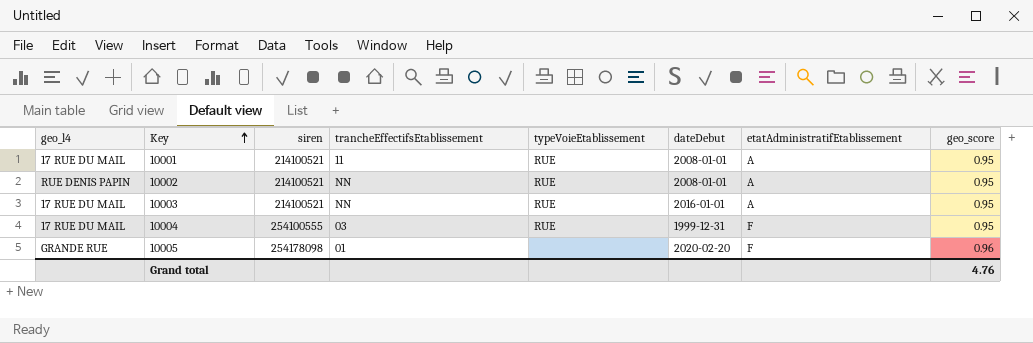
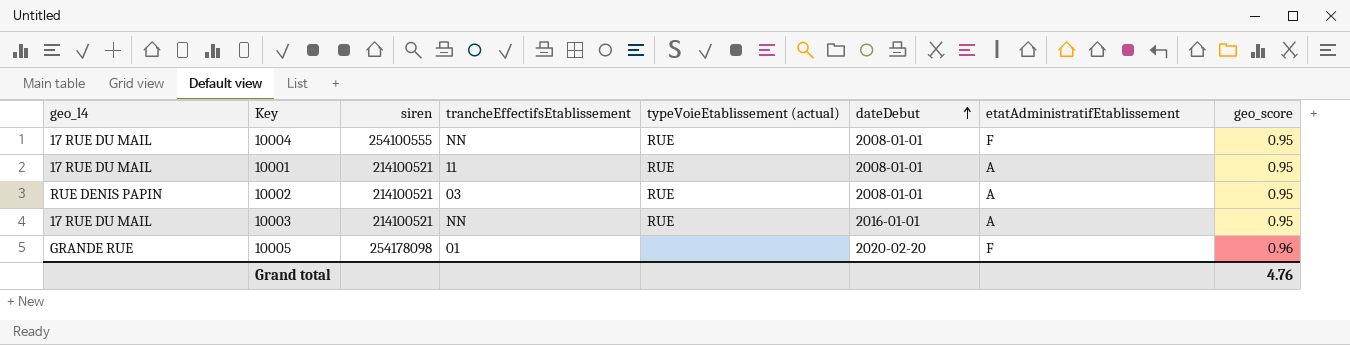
row order: Key ascending -> dateDebut ascending
column name: typeVoieEtablissement -> typeVoieEtablissement (actual)
10004 | trancheEffectifsEtablissement: 03 -> NN
10004 | dateDebut: 1999-12-31 -> 2008-01-01
10002 | trancheEffectifsEtablissement: NN -> 03

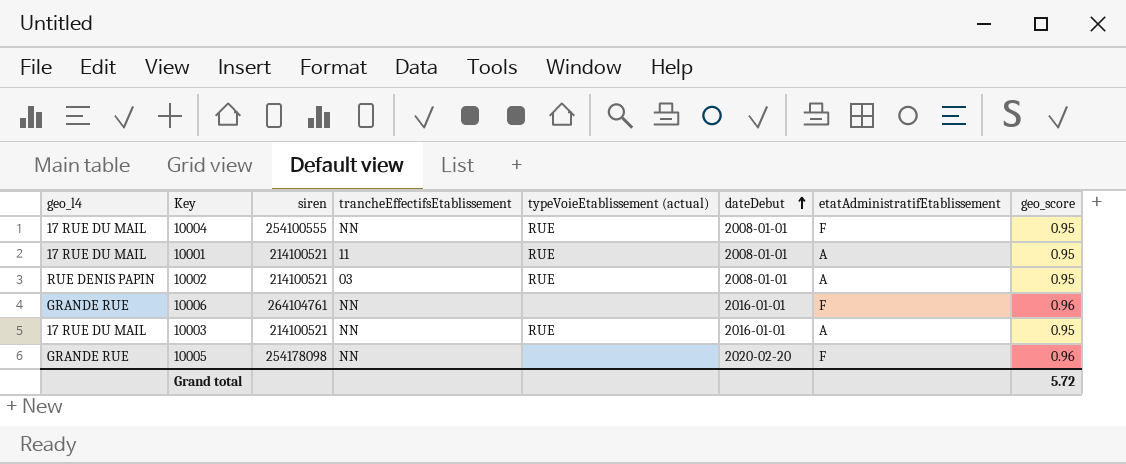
row 10006: none -> GRANDE RUE | 264104761 | NN | none | 2016-01-01 | F | 0.96
10005 | trancheEffectifsEtablissement: 01 -> NN
Grand total | geo_score: 4.76 -> 5.72

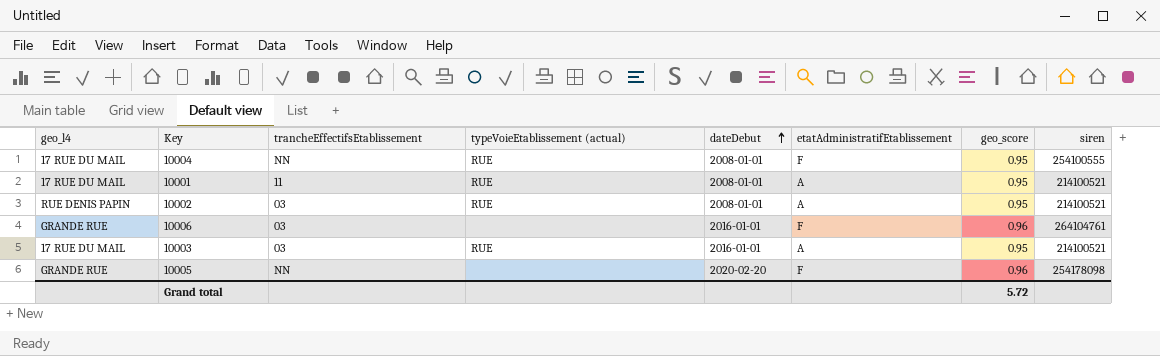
column siren | position: 3 -> 8
10006 | trancheEffectifsEtablissement: NN -> 03
10003 | trancheEffectifsEtablissement: NN -> 03

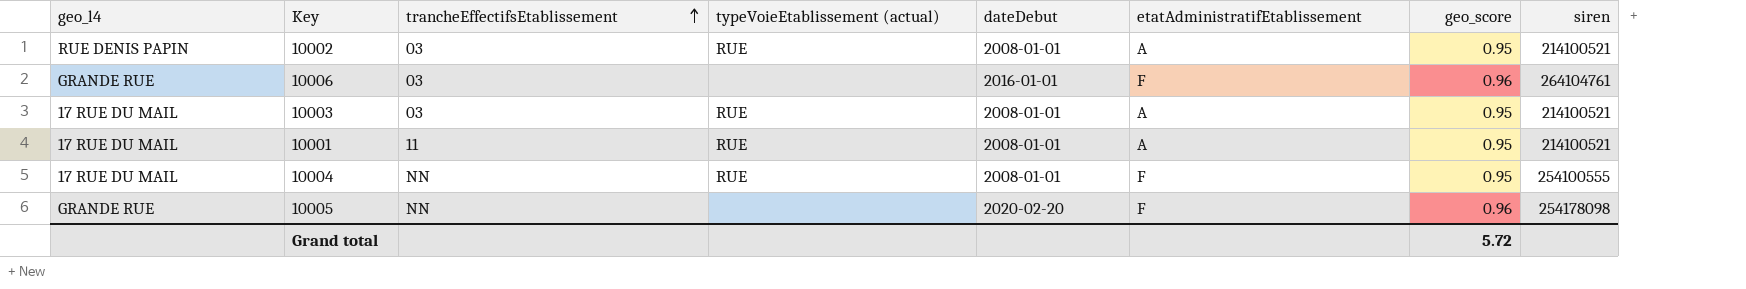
row order: dateDebut ascending -> trancheEffectifsEtablissement ascending
10003 | dateDebut: 2016-01-01 -> 2008-01-01

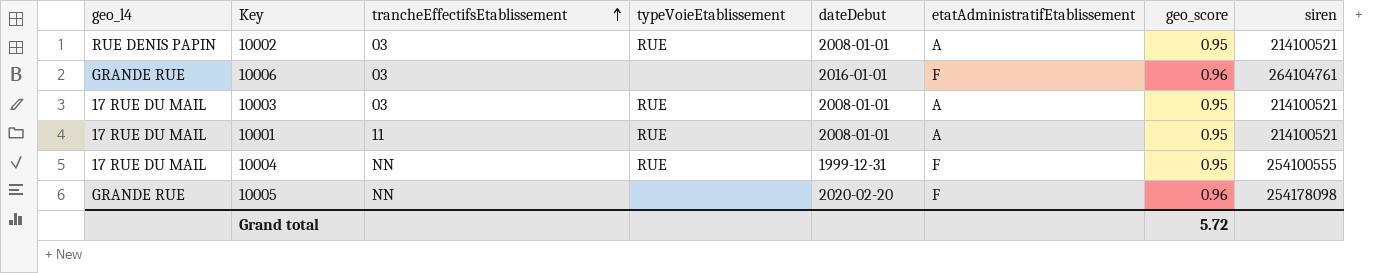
column name: typeVoieEtablissement (actual) -> typeVoieEtablissement
10004 | dateDebut: 2008-01-01 -> 1999-12-31

